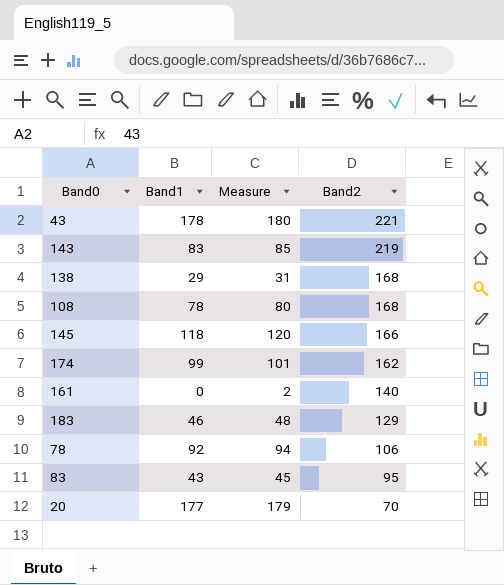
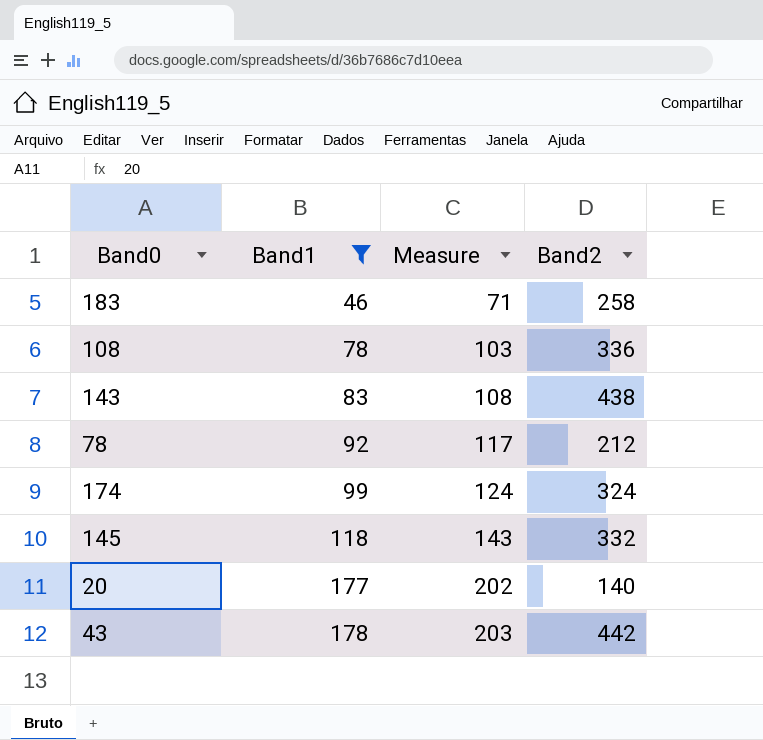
filter: none -> Band1 >= 46
row order: Band2 descending -> Band1 ascending
column Measure | formula: [Band1] + 2 -> [Band1] + 25
183 | Band2: 129 -> 258
108 | Band2: 168 -> 336
143 | Band2: 219 -> 438
78 | Band2: 106 -> 212
174 | Band2: 162 -> 324
145 | Band2: 166 -> 332
20 | Band2: 70 -> 140
43 | Band2: 221 -> 442

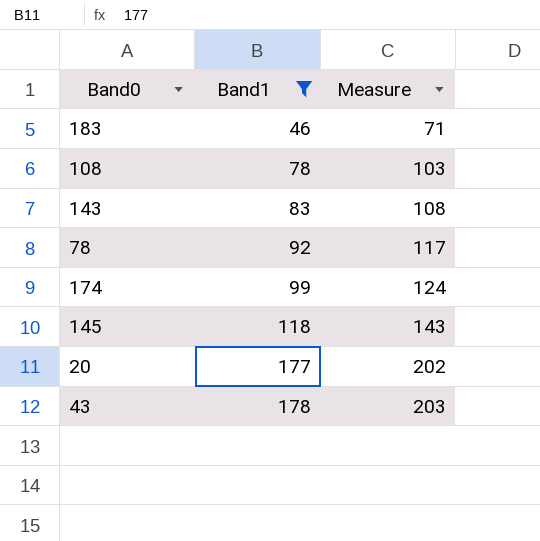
column Band2 | position: 4 -> none

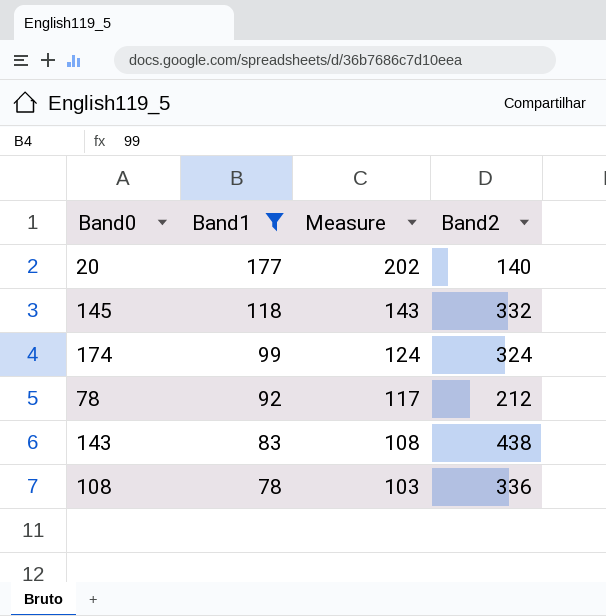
row order: Band1 ascending -> Band1 descending
column Band2 | position: none -> 4
row 183: 46 | 71 -> none
row 43: 178 | 203 -> none

